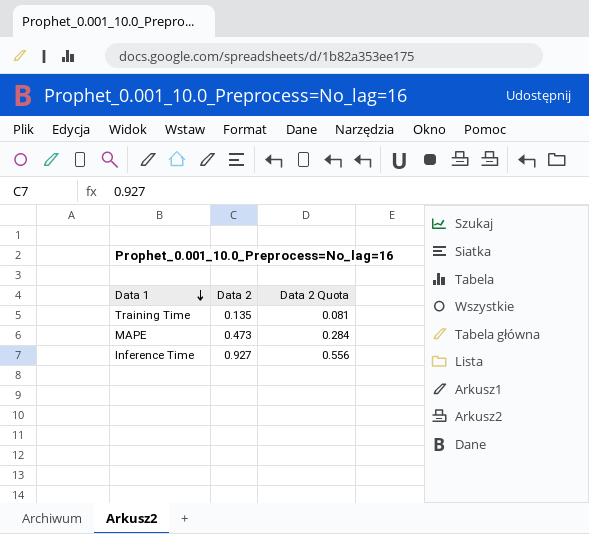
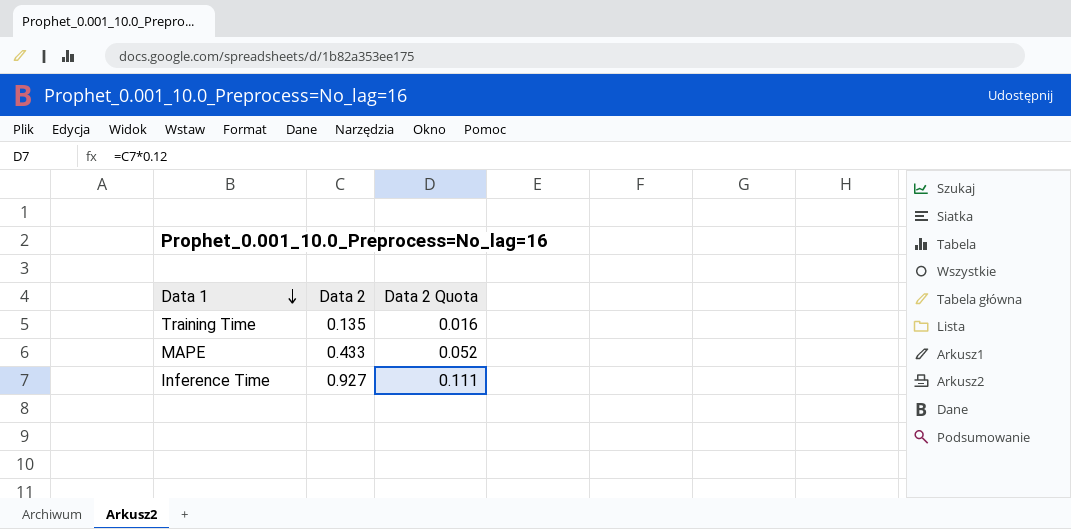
column Data 2 Quota | formula: [Data 2] * 0.6 -> [Data 2] * 0.12
MAPE | Data 2: 0.473 -> 0.433

